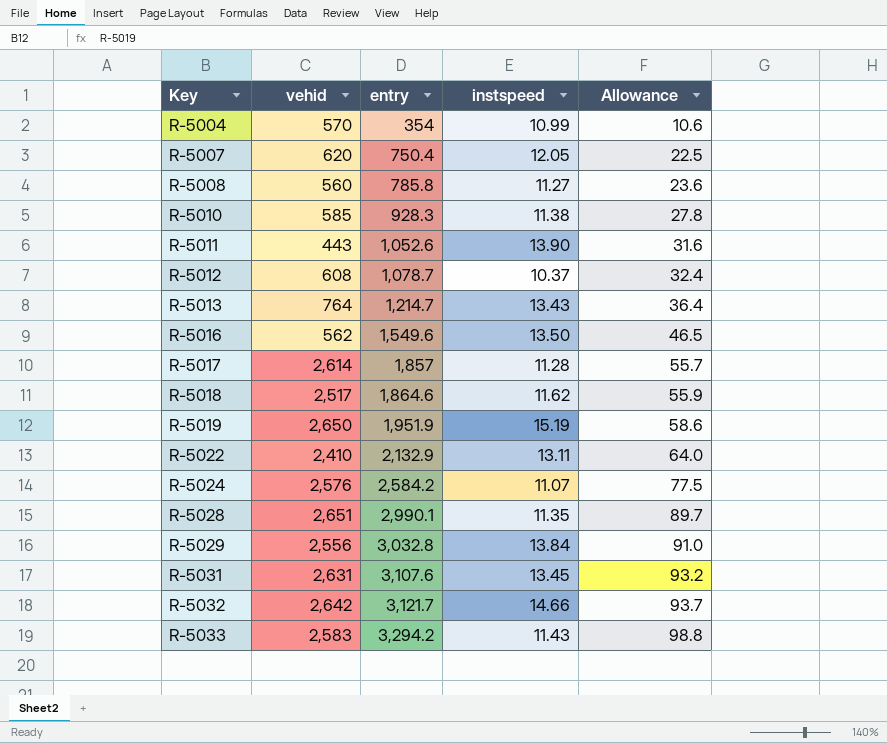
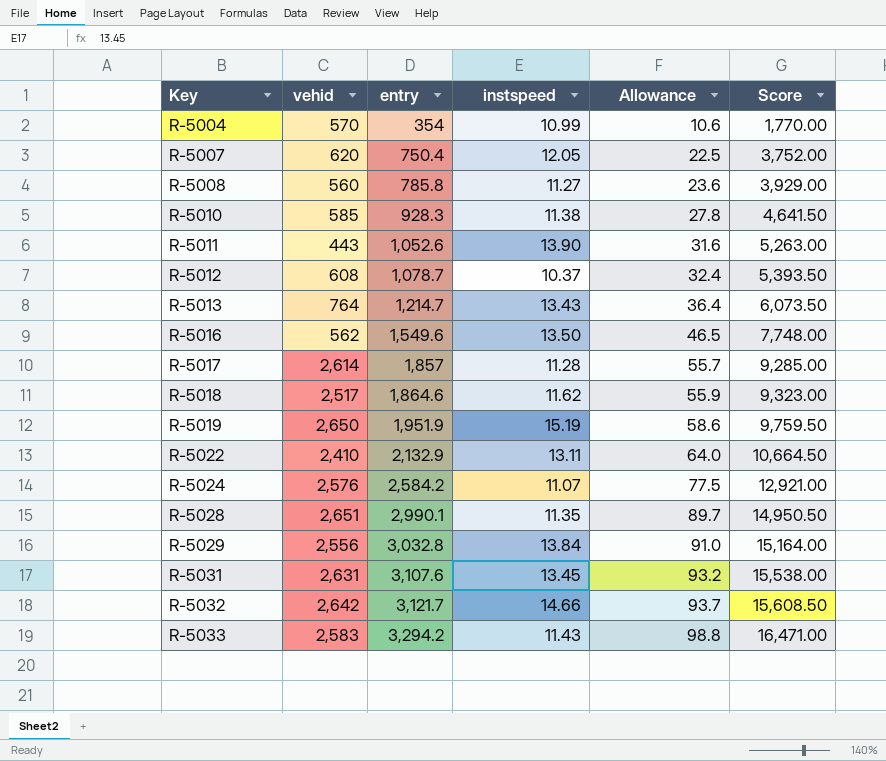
column Score | formula: none -> [entry] * 5

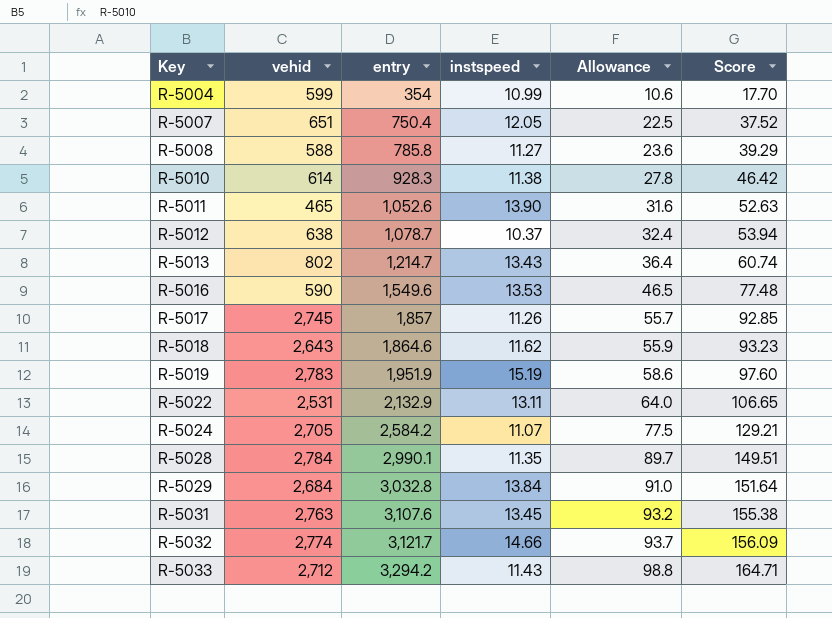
column Score | formula: [entry] * 5 -> [entry] * 0.05
R-5004 | vehid: 570 -> 599
R-5007 | vehid: 620 -> 651
R-5008 | vehid: 560 -> 588
R-5010 | vehid: 585 -> 614
R-5011 | vehid: 443 -> 465
R-5012 | vehid: 608 -> 638
R-5013 | vehid: 764 -> 802
R-5016 | vehid: 562 -> 590
R-5016 | instspeed: 13.50 -> 13.53
R-5017 | vehid: 2,614 -> 2,745
R-5017 | instspeed: 11.28 -> 11.26
R-5018 | vehid: 2,517 -> 2,643
R-5019 | vehid: 2,650 -> 2,783
R-5022 | vehid: 2,410 -> 2,531
R-5024 | vehid: 2,576 -> 2,705
R-5028 | vehid: 2,651 -> 2,784
R-5029 | vehid: 2,556 -> 2,684
R-5031 | vehid: 2,631 -> 2,763
R-5032 | vehid: 2,642 -> 2,774
R-5033 | vehid: 2,583 -> 2,712

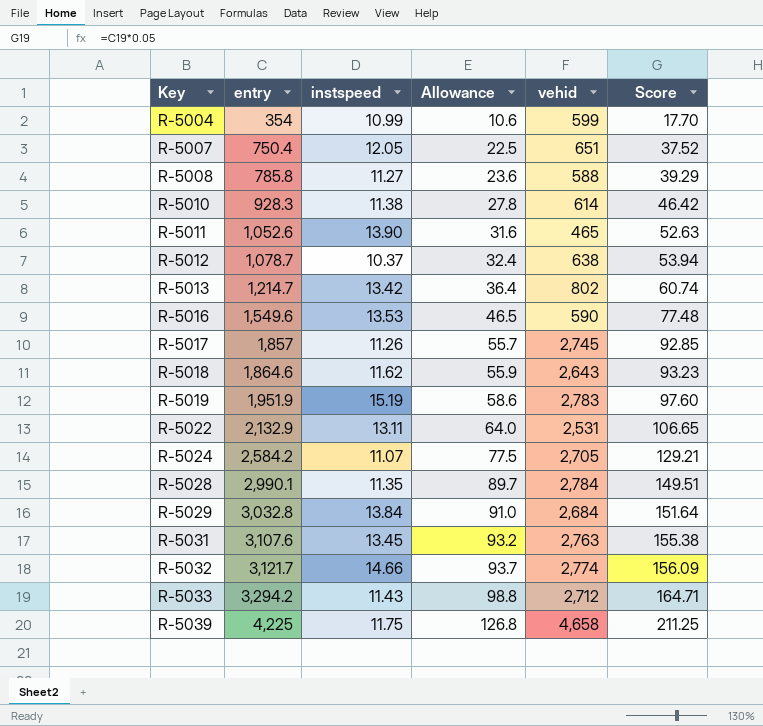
column vehid | position: 2 -> 5
R-5013 | instspeed: 13.43 -> 13.42
row R-5039: none -> 4,225 | 11.75 | 126.8 | 4,658 | 211.25

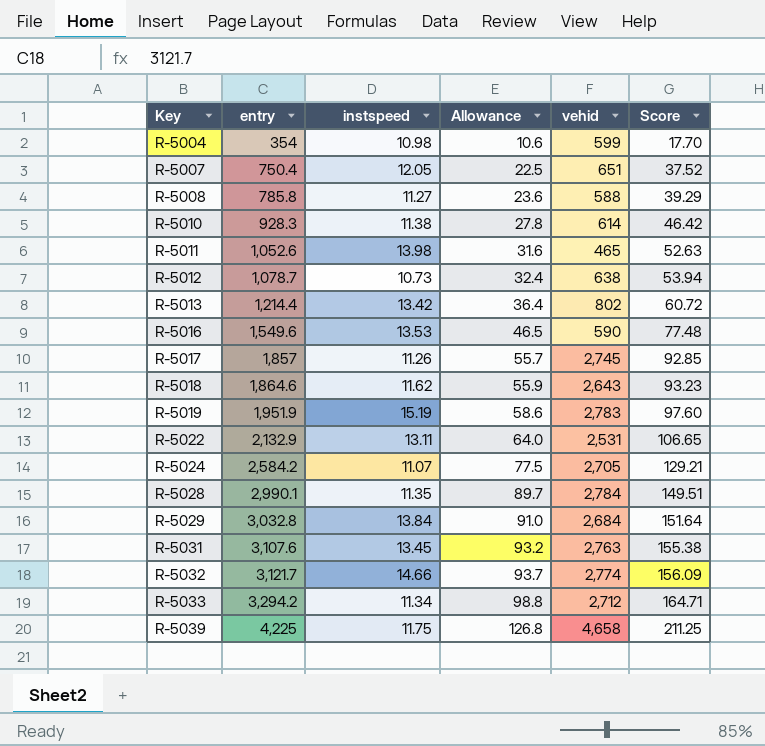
R-5004 | instspeed: 10.99 -> 10.98
R-5011 | instspeed: 13.90 -> 13.98
R-5012 | instspeed: 10.37 -> 10.73
R-5013 | entry: 1,214.7 -> 1,214.4
R-5013 | Score: 60.74 -> 60.72
R-5033 | instspeed: 11.43 -> 11.34

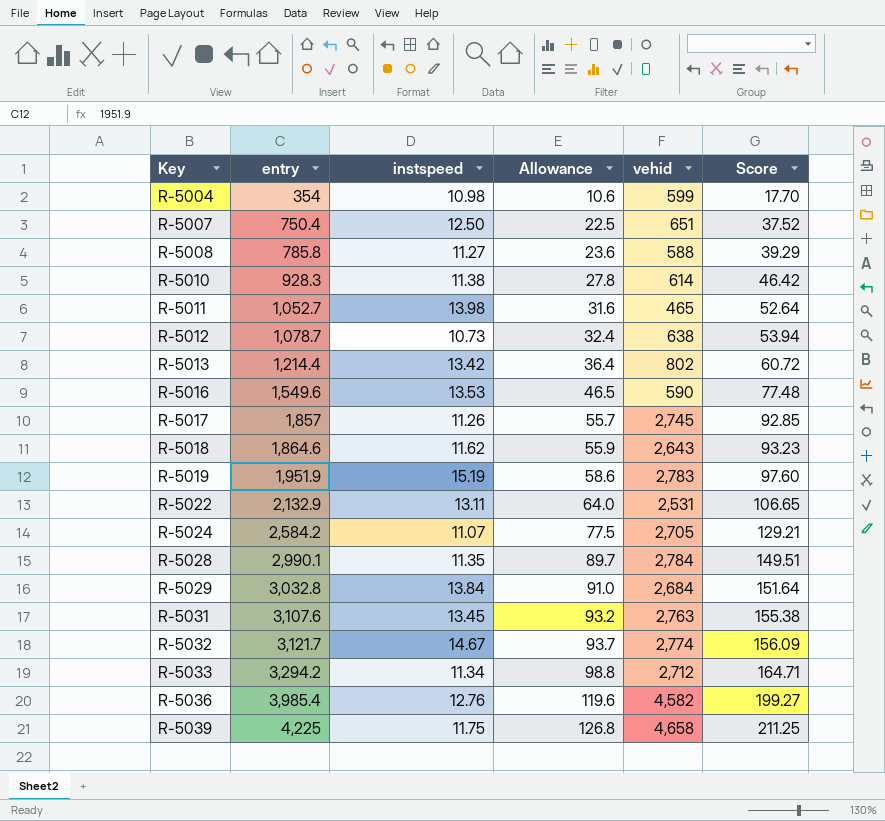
R-5007 | instspeed: 12.05 -> 12.50
R-5011 | entry: 1,052.6 -> 1,052.7
R-5011 | Score: 52.63 -> 52.64
R-5032 | instspeed: 14.66 -> 14.67
row R-5036: none -> 3,985.4 | 12.76 | 119.6 | 4,582 | 199.27

